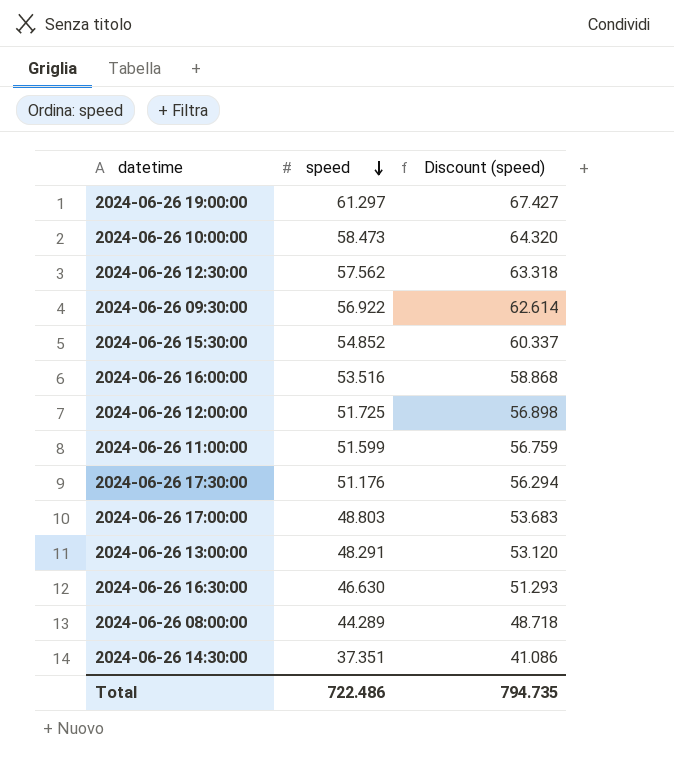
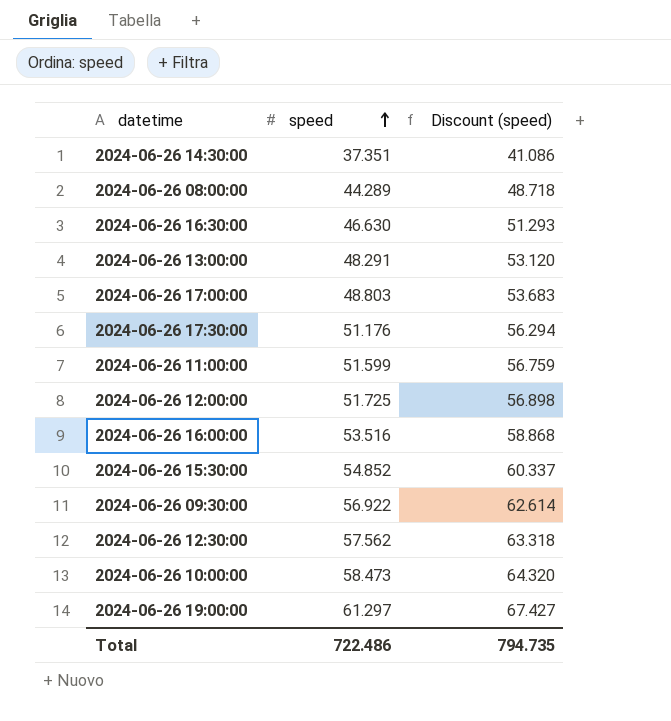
row order: speed descending -> speed ascending

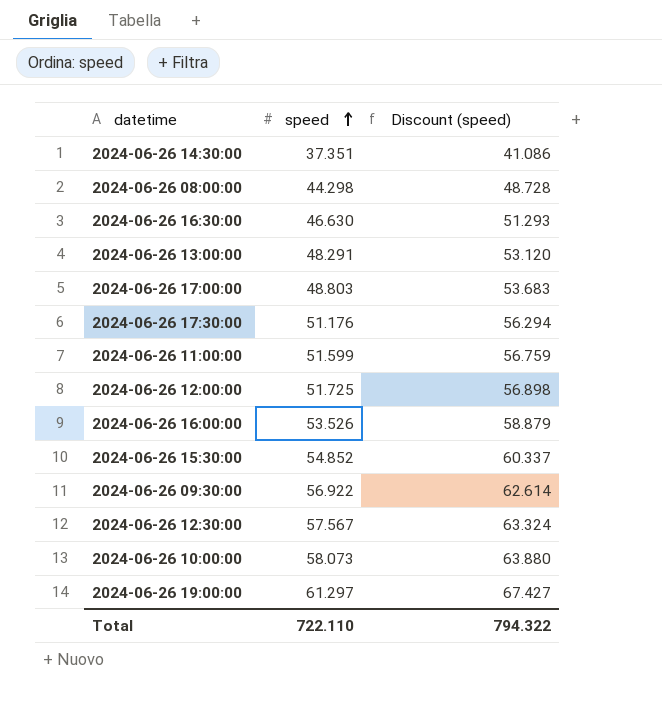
2024-06-26 08:00:00 | speed: 44.289 -> 44.298
2024-06-26 08:00:00 | Discount (speed): 48.718 -> 48.728
2024-06-26 16:00:00 | speed: 53.516 -> 53.526
2024-06-26 16:00:00 | Discount (speed): 58.868 -> 58.879
2024-06-26 12:30:00 | speed: 57.562 -> 57.567
2024-06-26 12:30:00 | Discount (speed): 63.318 -> 63.324
2024-06-26 10:00:00 | speed: 58.473 -> 58.073
2024-06-26 10:00:00 | Discount (speed): 64.320 -> 63.880
Total | speed: 722.486 -> 722.110
Total | Discount (speed): 794.735 -> 794.322

